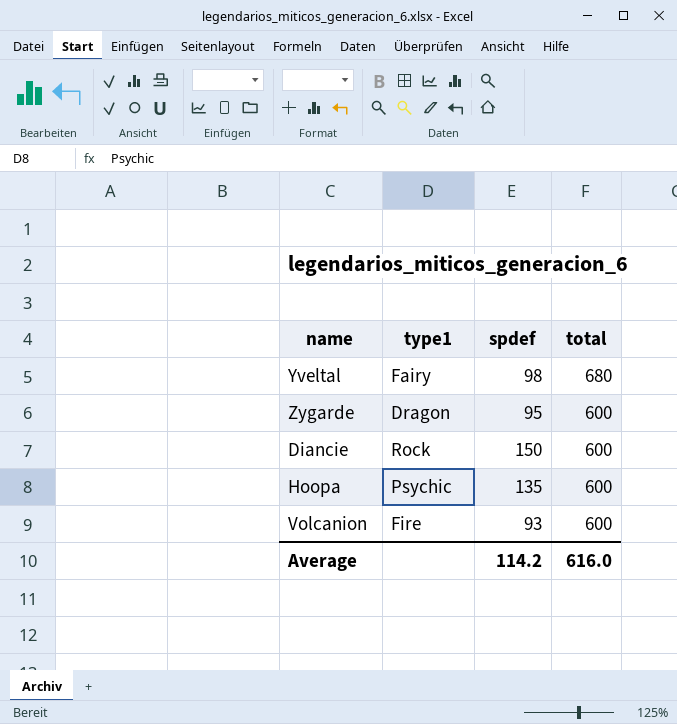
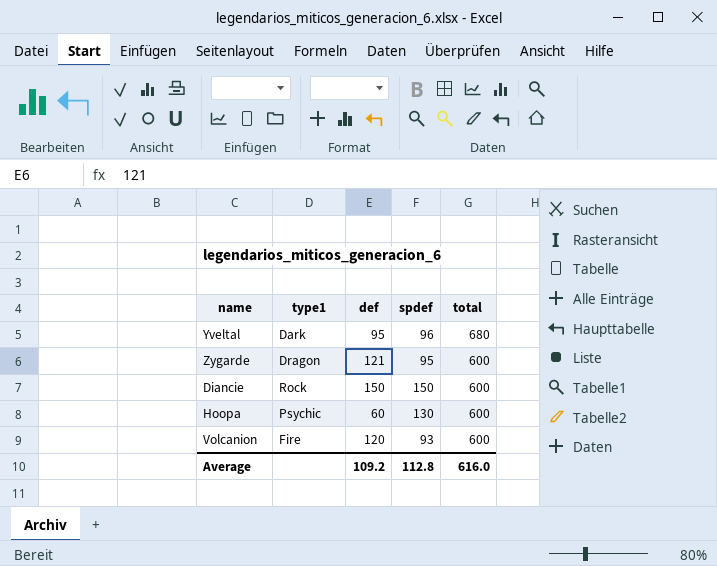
column def | position: none -> 3
Yveltal | type1: Fairy -> Dark
Yveltal | spdef: 98 -> 96
Hoopa | spdef: 135 -> 130
Average | spdef: 114.2 -> 112.8

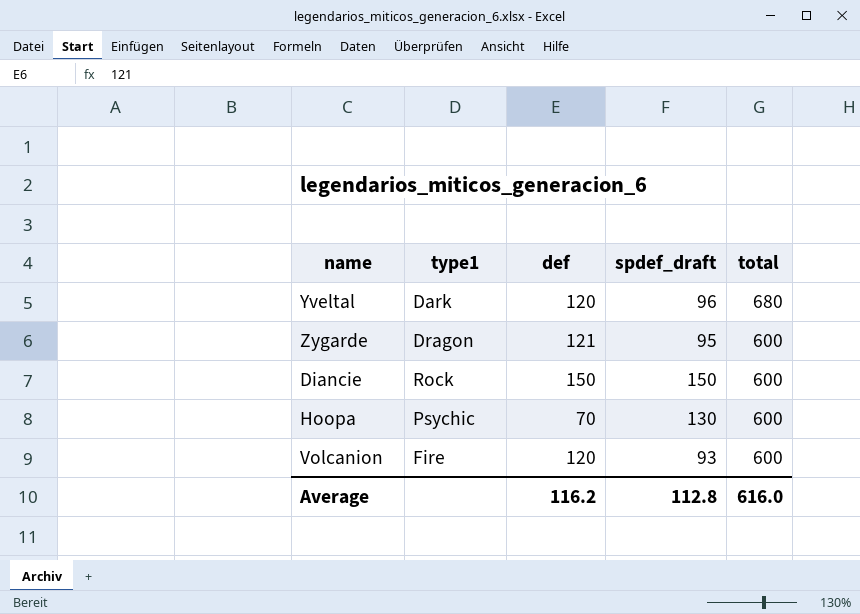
column name: spdef -> spdef_draft
Yveltal | def: 95 -> 120
Hoopa | def: 60 -> 70
Average | def: 109.2 -> 116.2

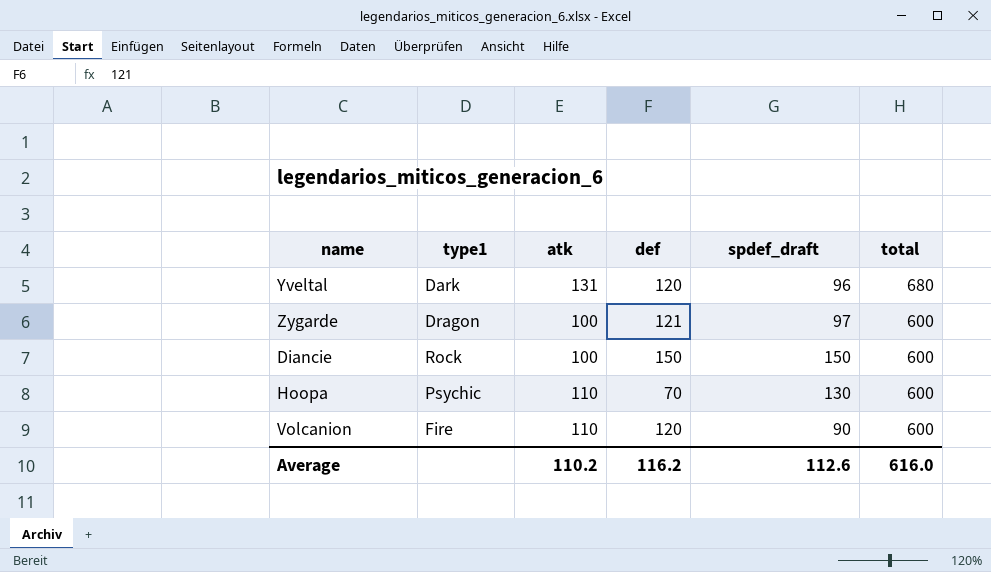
column atk | position: none -> 3
Zygarde | spdef_draft: 95 -> 97
Volcanion | spdef_draft: 93 -> 90
Average | spdef_draft: 112.8 -> 112.6

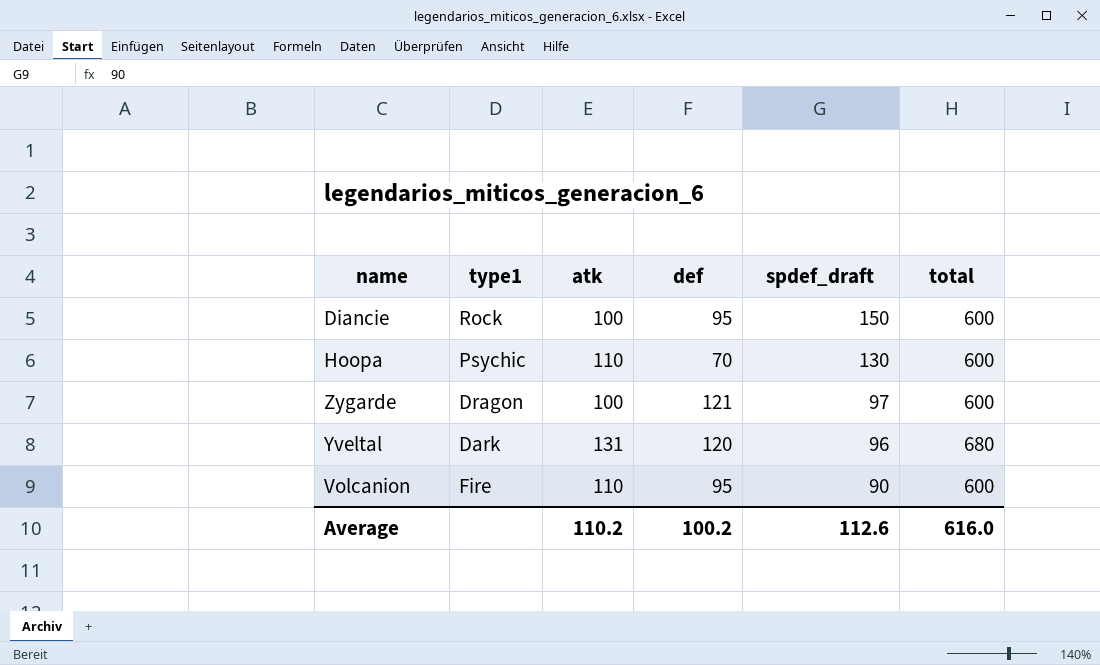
row order: total descending -> spdef_draft descending
Diancie | def: 150 -> 95
Volcanion | def: 120 -> 95
Average | def: 116.2 -> 100.2

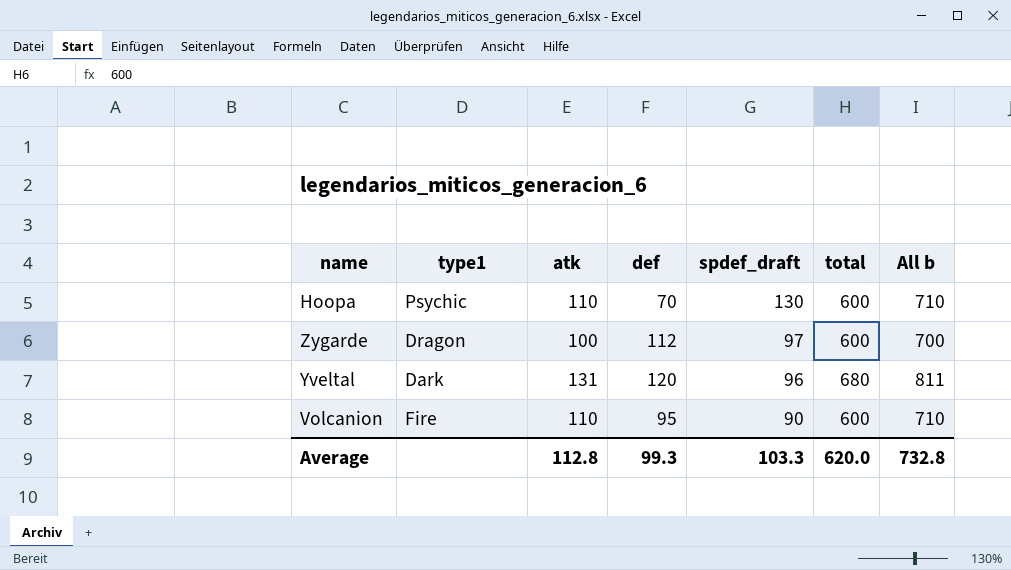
column All b | formula: none -> [atk] + [total]
row Diancie: Rock | 100 | 95 | 150 | 600 -> none
Zygarde | def: 121 -> 112
Average | atk: 110.2 -> 112.8
Average | def: 100.2 -> 99.3
Average | spdef_draft: 112.6 -> 103.3
Average | total: 616.0 -> 620.0

